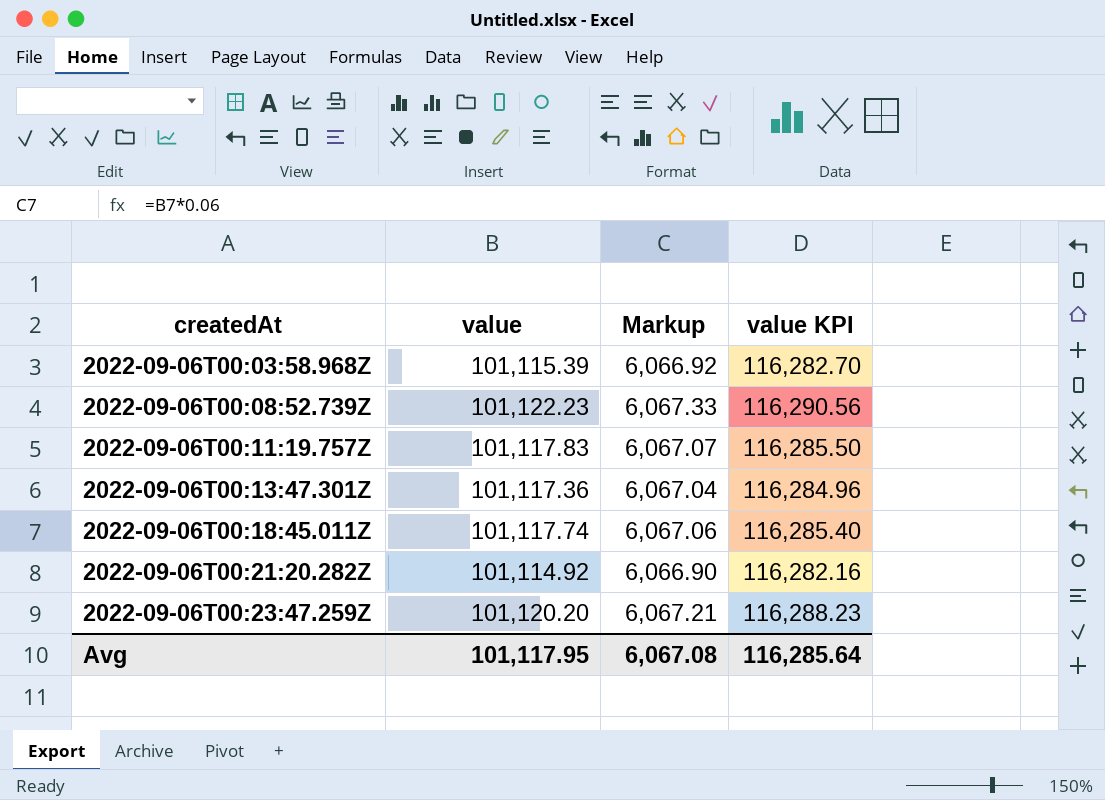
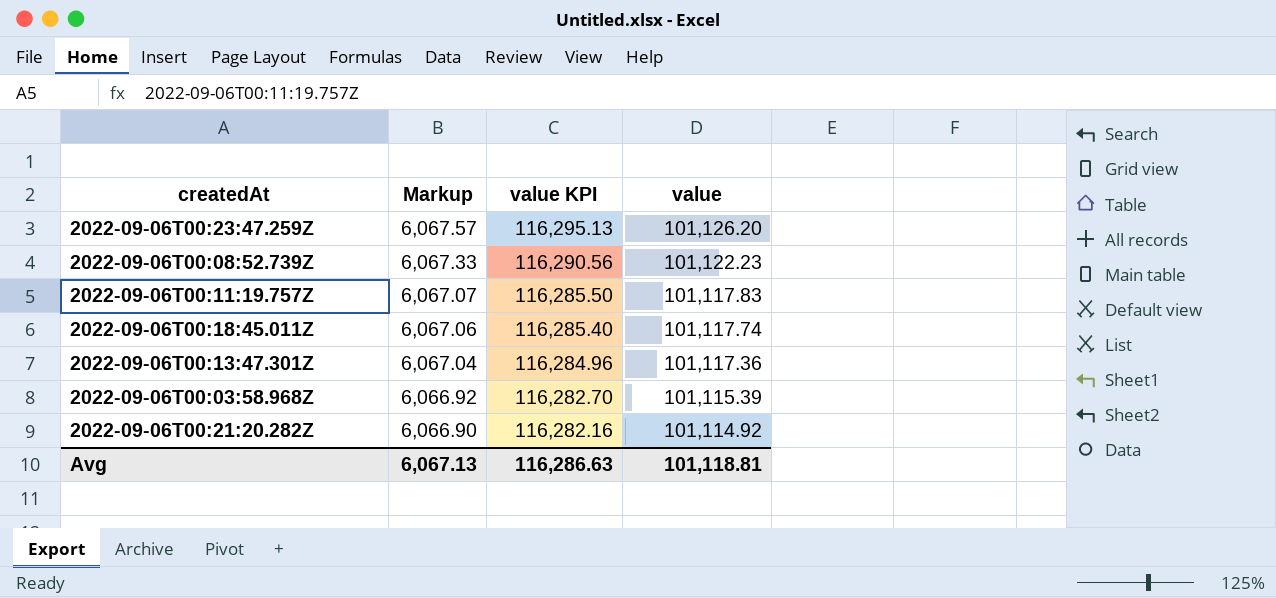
row order: createdAt ascending -> Markup descending
column value | position: 2 -> 4
2022-09-06T00:23:47.259Z | Markup: 6,067.21 -> 6,067.57
2022-09-06T00:23:47.259Z | value KPI: 116,288.23 -> 116,295.13
2022-09-06T00:23:47.259Z | value: 101,120.20 -> 101,126.20
Avg | Markup: 6,067.08 -> 6,067.13
Avg | value KPI: 116,285.64 -> 116,286.63
Avg | value: 101,117.95 -> 101,118.81

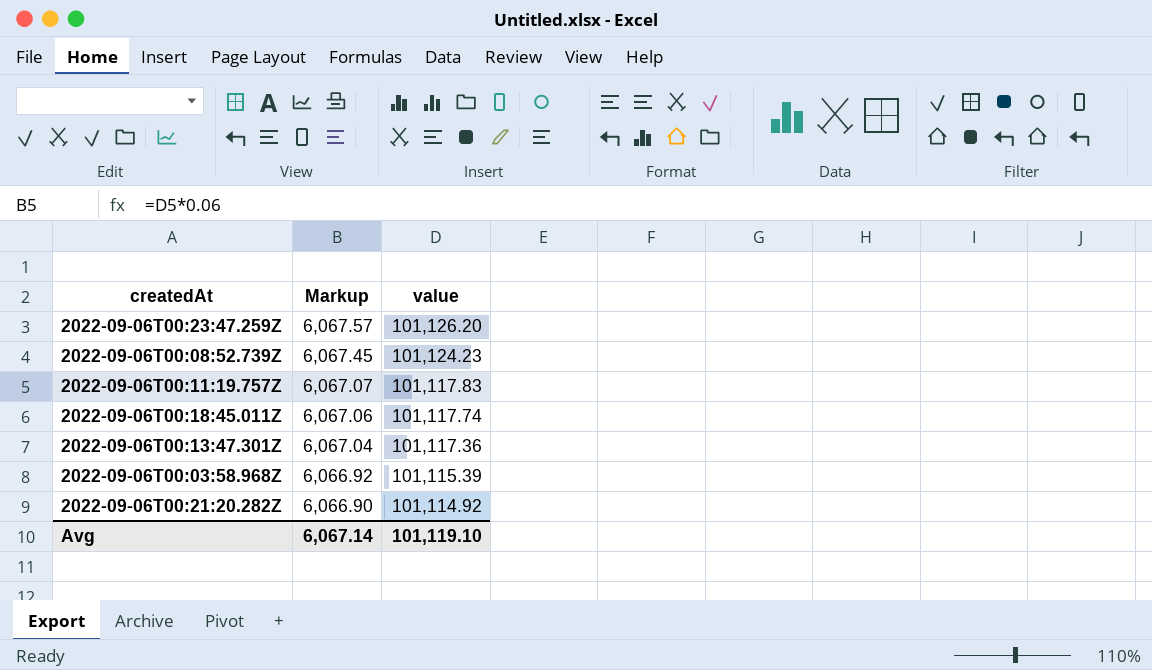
column value KPI | formula: [value] * 1.15 -> none
2022-09-06T00:08:52.739Z | Markup: 6,067.33 -> 6,067.45
2022-09-06T00:08:52.739Z | value: 101,122.23 -> 101,124.23
Avg | Markup: 6,067.13 -> 6,067.14
Avg | value: 101,118.81 -> 101,119.10

